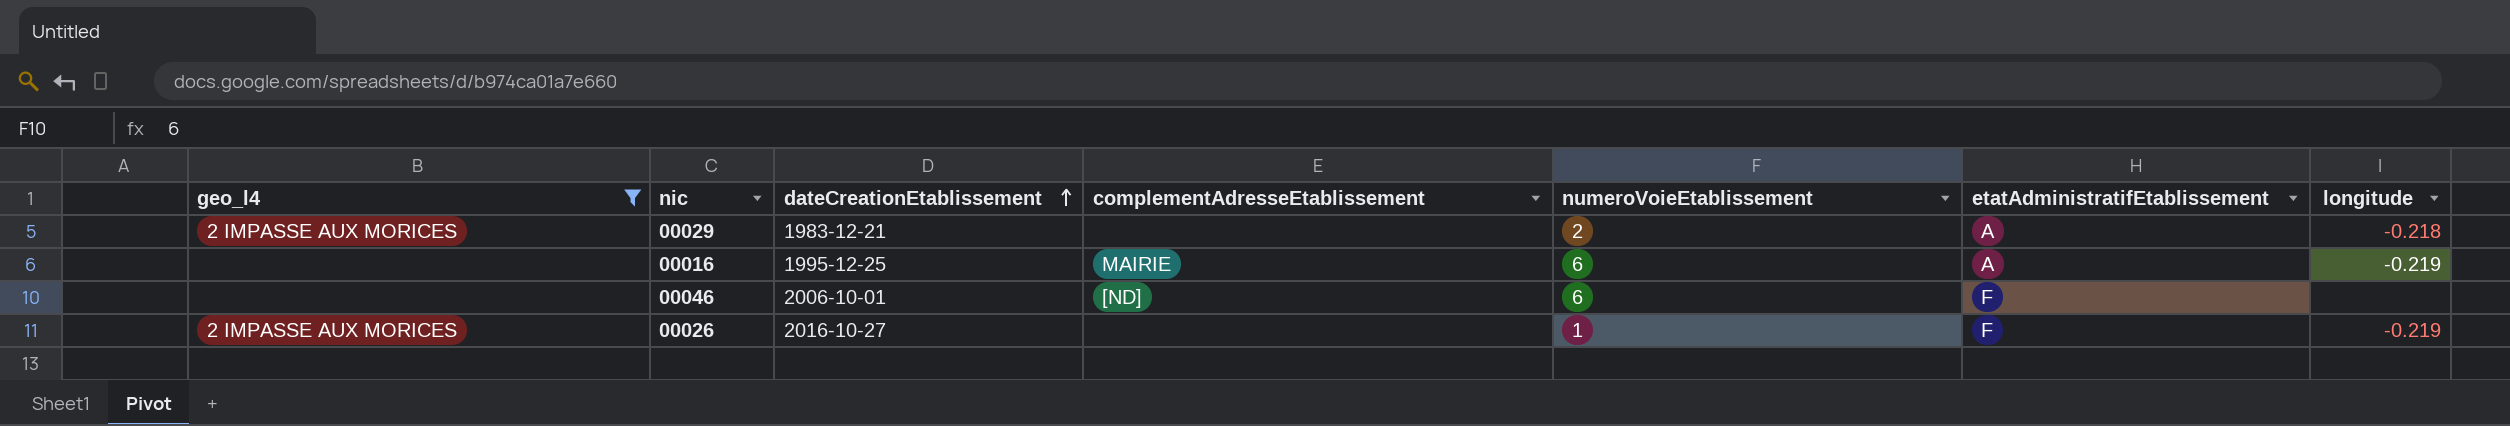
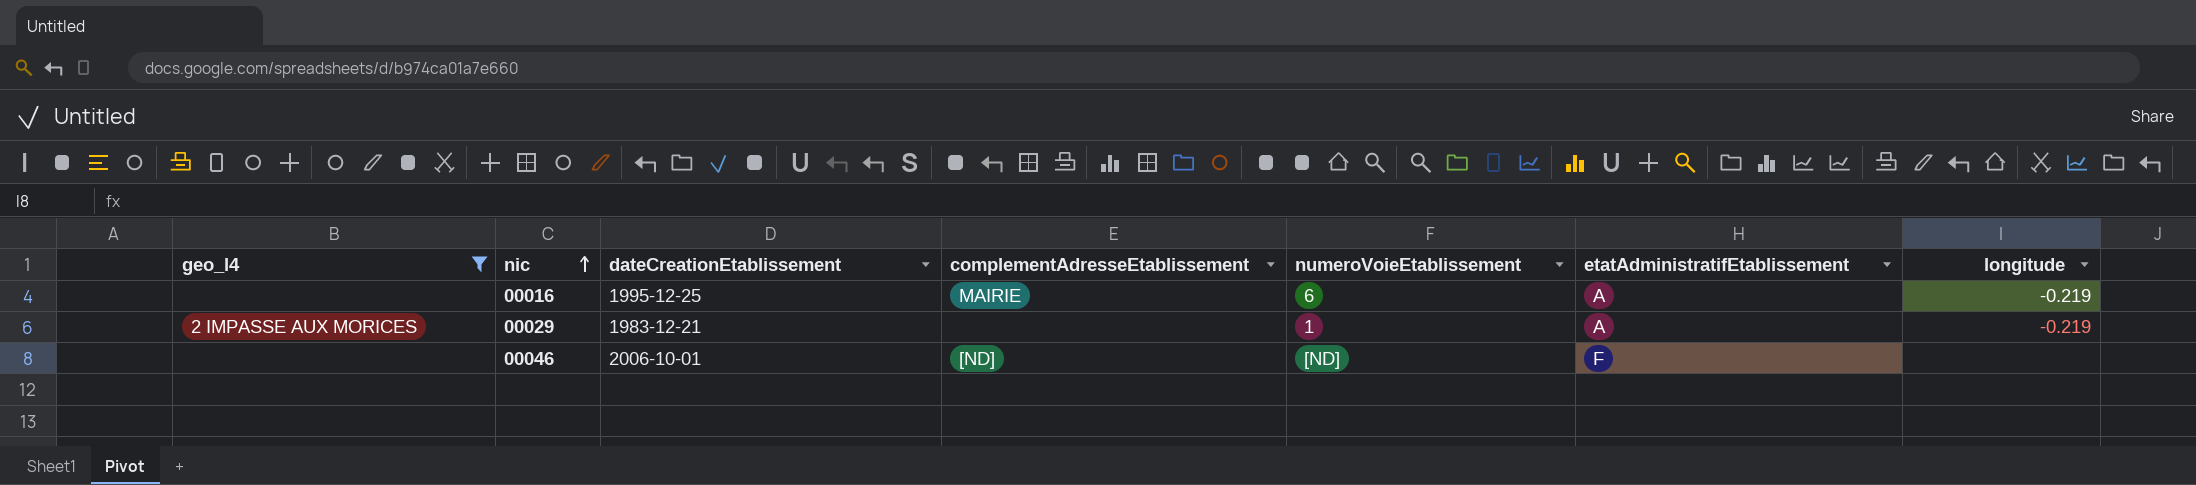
row order: dateCreationEtablissement ascending -> nic ascending
row 00026: 2 IMPASSE AUX MORICES | 2016-10-27 | none | 1 | F | -0.219 -> none
00029 | numeroVoieEtablissement: 2 -> 1
00029 | longitude: -0.218 -> -0.219
00046 | numeroVoieEtablissement: 6 -> [ND]

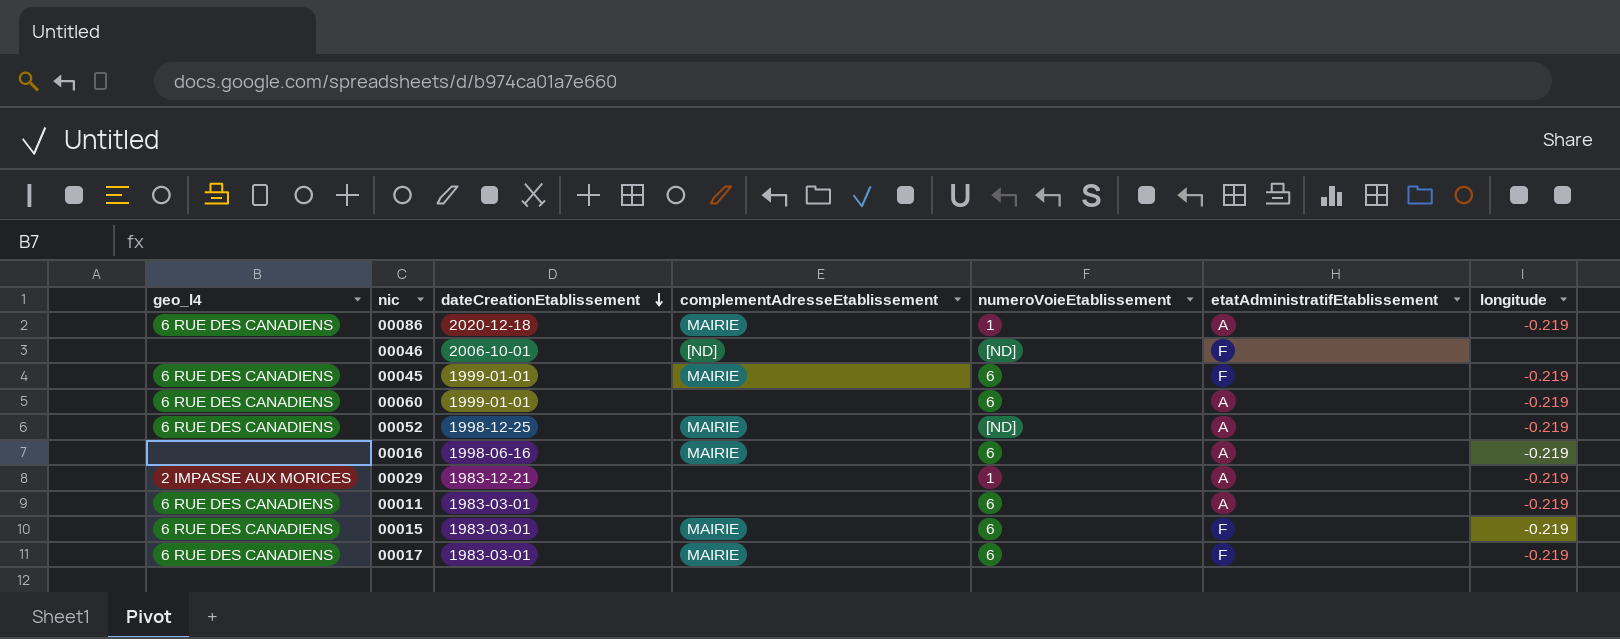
filter: geo_l4 != 6 RUE DES CANADIENS -> none
row order: nic ascending -> dateCreationEtablissement descending
00016 | dateCreationEtablissement: 1995-12-25 -> 1998-06-16

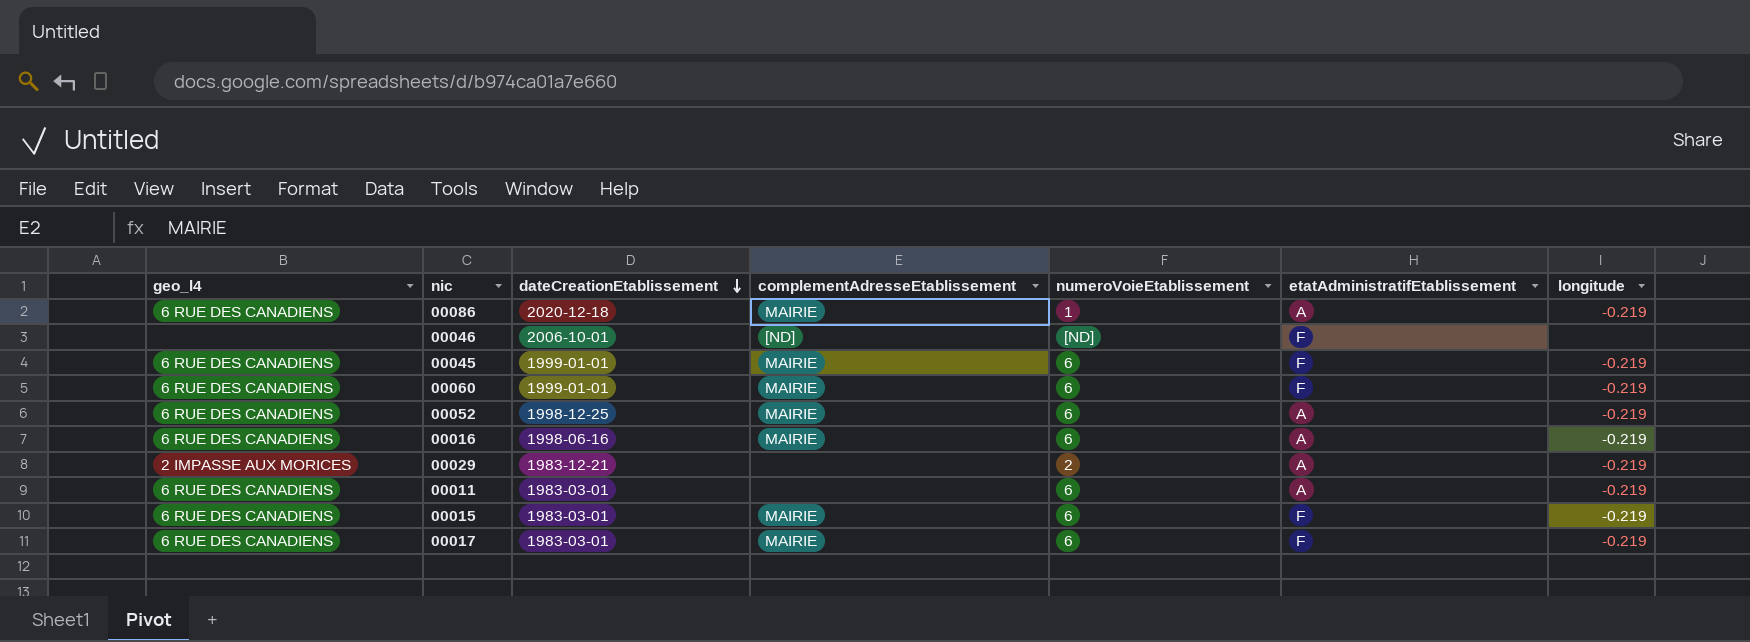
00060 | complementAdresseEtablissement: none -> MAIRIE
00060 | etatAdministratifEtablissement: A -> F
00052 | numeroVoieEtablissement: [ND] -> 6
00016 | geo_l4: none -> 6 RUE DES CANADIENS
00029 | numeroVoieEtablissement: 1 -> 2

